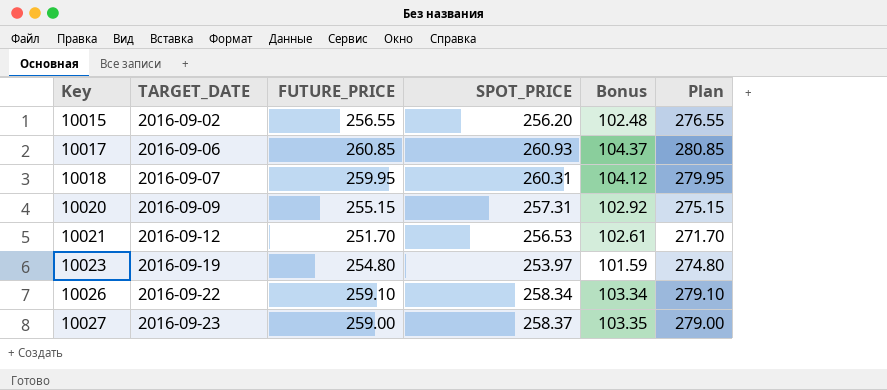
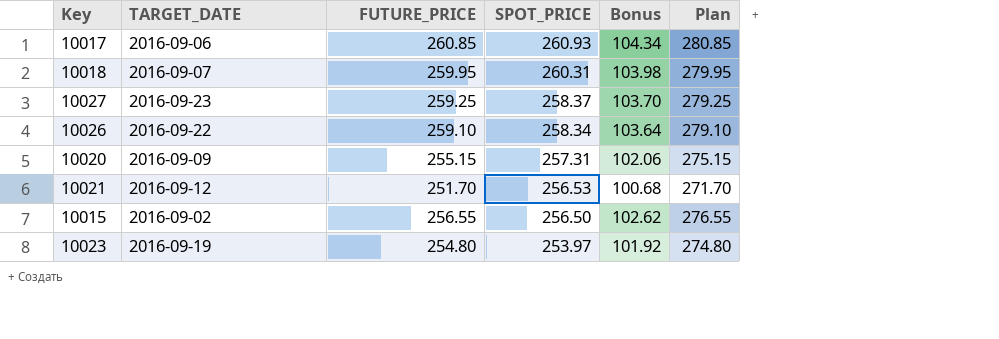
row order: Key ascending -> SPOT_PRICE descending
column Bonus | formula: [SPOT_PRICE] * 0.4 -> [FUTURE_PRICE] * 0.4
10027 | FUTURE_PRICE: 259.00 -> 259.25
10027 | Plan: 279.00 -> 279.25
10015 | SPOT_PRICE: 256.20 -> 256.50

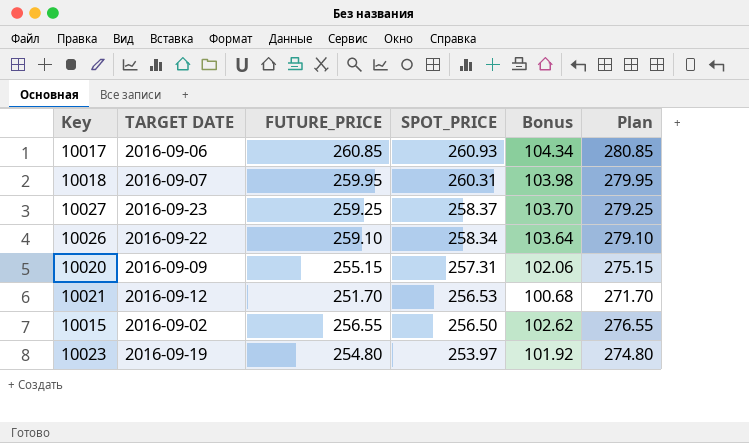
column name: TARGET_DATE -> TARGET DATE

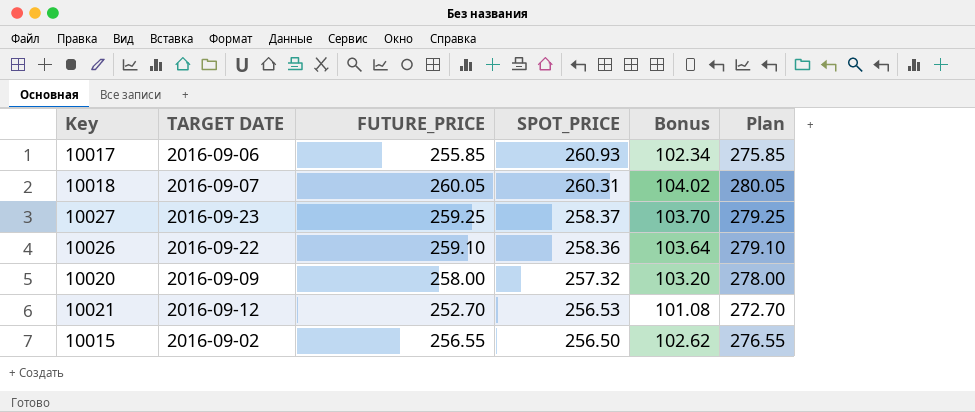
row 10023: 2016-09-19 | 254.80 | 253.97 | 101.92 | 274.80 -> none
10017 | FUTURE_PRICE: 260.85 -> 255.85
10017 | Bonus: 104.34 -> 102.34
10017 | Plan: 280.85 -> 275.85
10018 | FUTURE_PRICE: 259.95 -> 260.05
10018 | Bonus: 103.98 -> 104.02
10018 | Plan: 279.95 -> 280.05
10026 | SPOT_PRICE: 258.34 -> 258.36
10020 | FUTURE_PRICE: 255.15 -> 258.00
10020 | SPOT_PRICE: 257.31 -> 257.32
10020 | Bonus: 102.06 -> 103.20
10020 | Plan: 275.15 -> 278.00
10021 | FUTURE_PRICE: 251.70 -> 252.70
10021 | Bonus: 100.68 -> 101.08
10021 | Plan: 271.70 -> 272.70

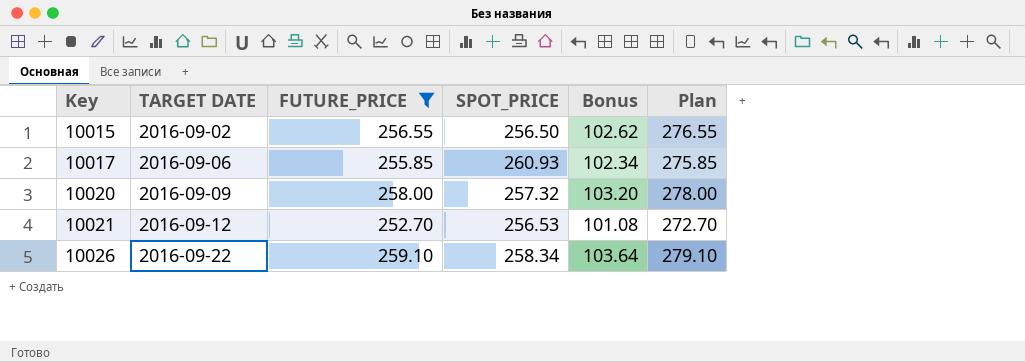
filter: none -> FUTURE_PRICE <= 259.10
row order: SPOT_PRICE descending -> Key ascending
10026 | SPOT_PRICE: 258.36 -> 258.34

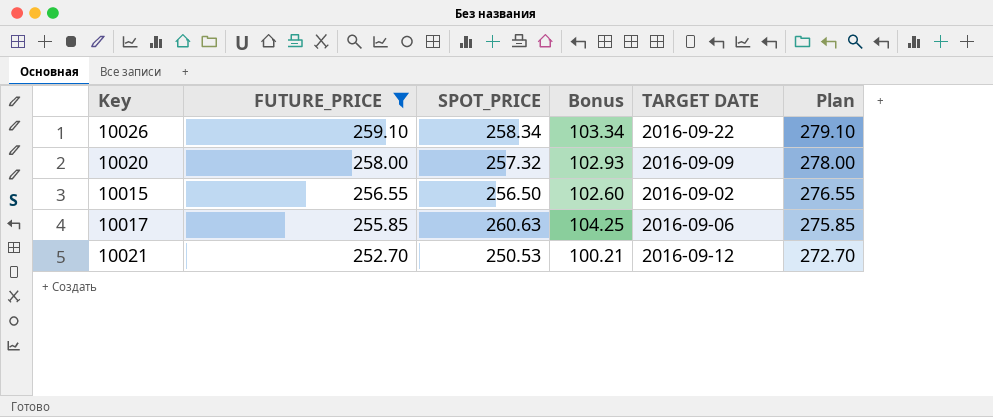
row order: Key ascending -> FUTURE_PRICE descending
column Bonus | formula: [FUTURE_PRICE] * 0.4 -> [SPOT_PRICE] * 0.4
column TARGET DATE | position: 2 -> 5
10017 | SPOT_PRICE: 260.93 -> 260.63
10021 | SPOT_PRICE: 256.53 -> 250.53

